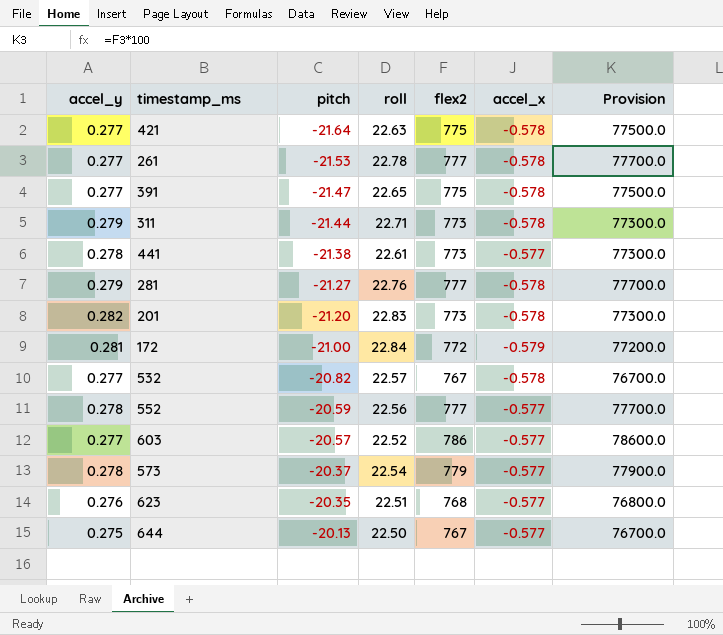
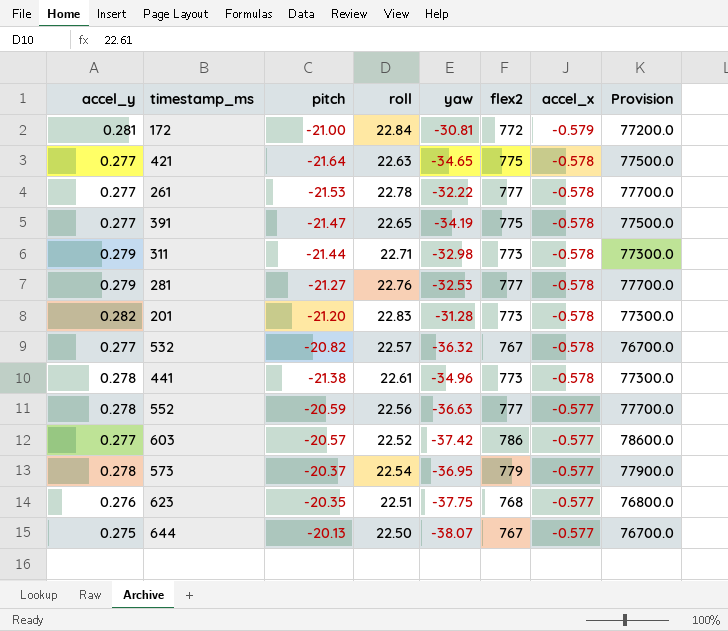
row order: pitch ascending -> accel_x ascending
column yaw | position: none -> 5
441 | accel_x: -0.577 -> -0.578

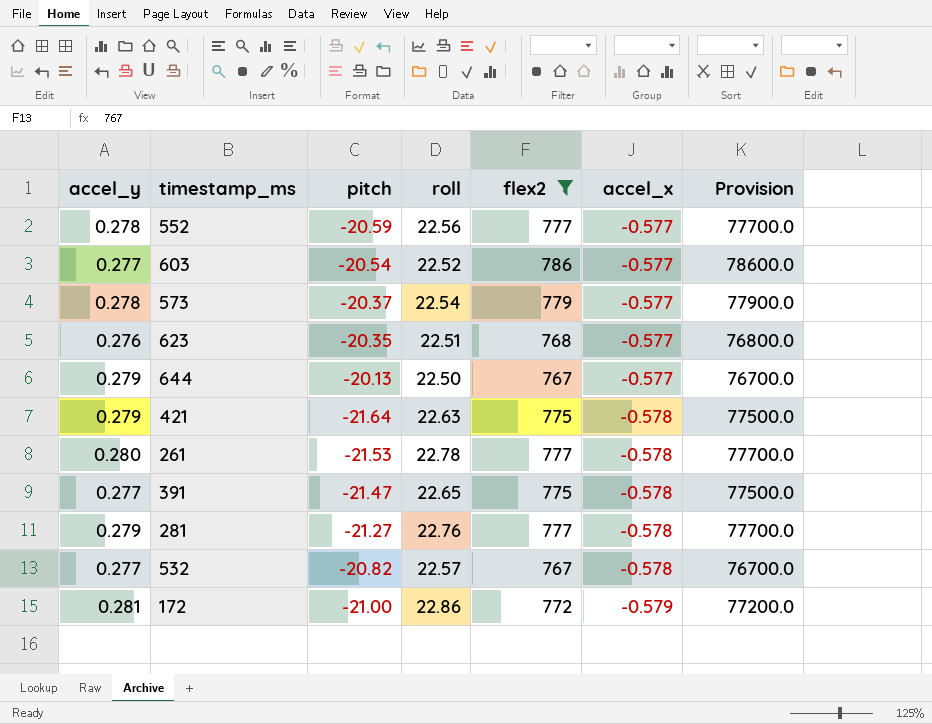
filter: none -> flex2 != 773
row order: accel_x ascending -> accel_x descending
column yaw | position: 5 -> none
603 | pitch: -20.57 -> -20.54
644 | accel_y: 0.275 -> 0.279
421 | accel_y: 0.277 -> 0.279
261 | accel_y: 0.277 -> 0.280
172 | roll: 22.84 -> 22.86

